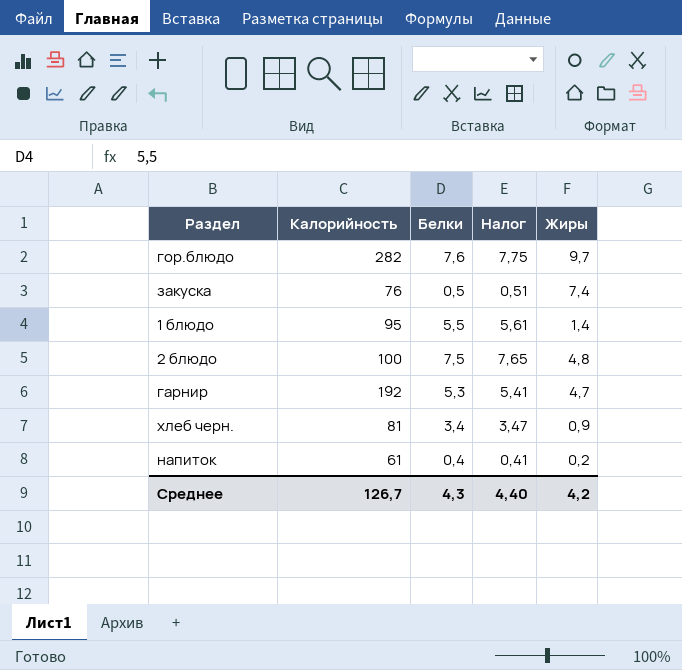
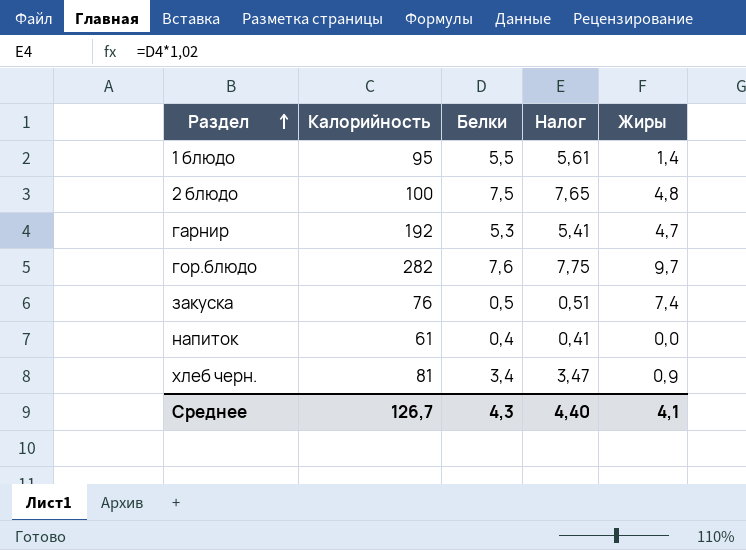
row order: none -> Раздел ascending
напиток | Жиры: 0,2 -> 0,0
Среднее | Жиры: 4,2 -> 4,1

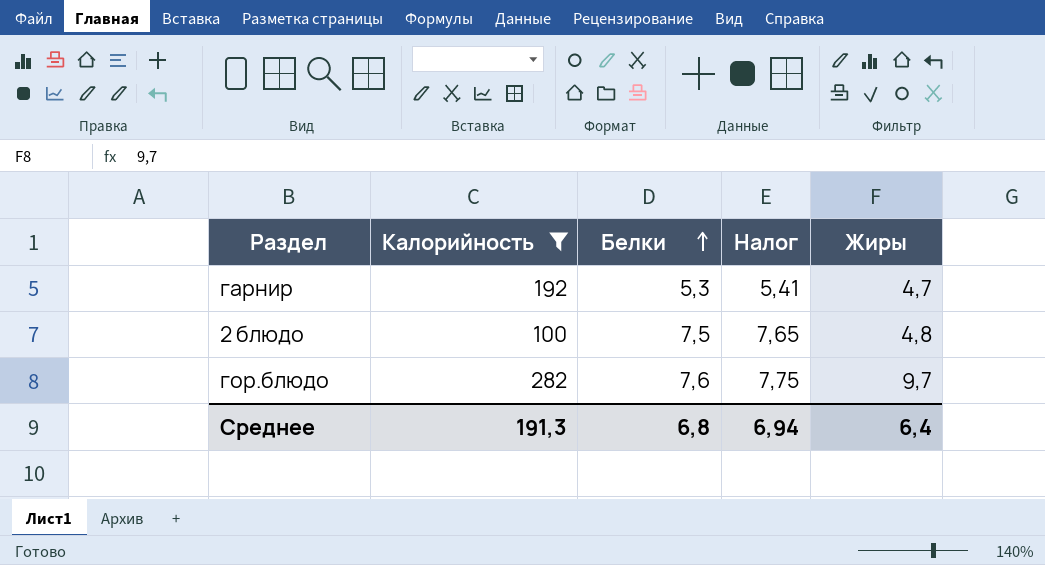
filter: none -> Калорийность >= 100
row order: Раздел ascending -> Белки ascending
Среднее | Калорийность: 126,7 -> 191,3
Среднее | Белки: 4,3 -> 6,8
Среднее | Налог: 4,40 -> 6,94
Среднее | Жиры: 4,1 -> 6,4

